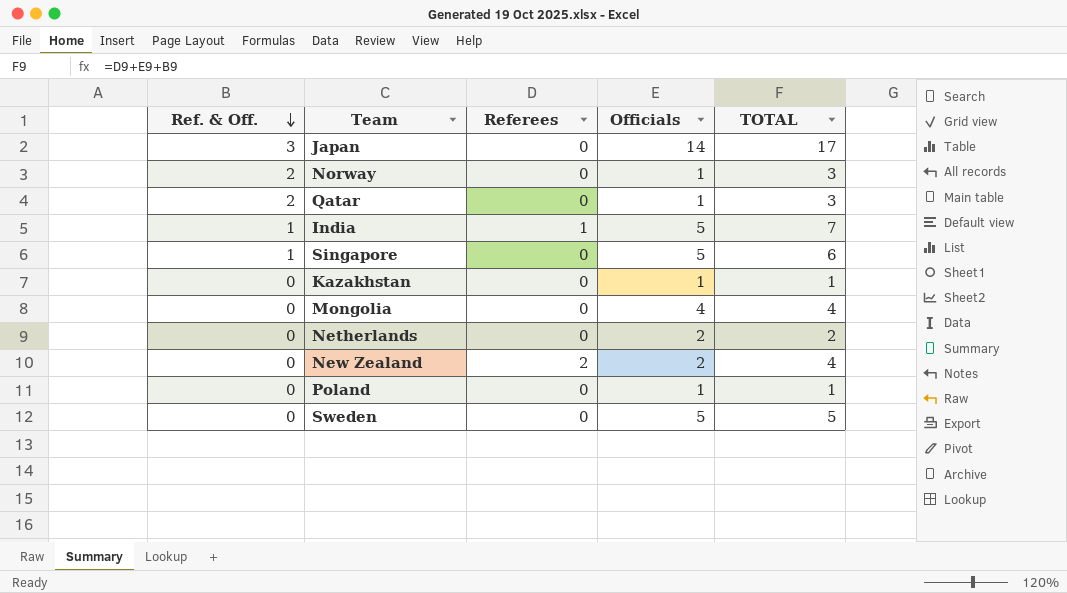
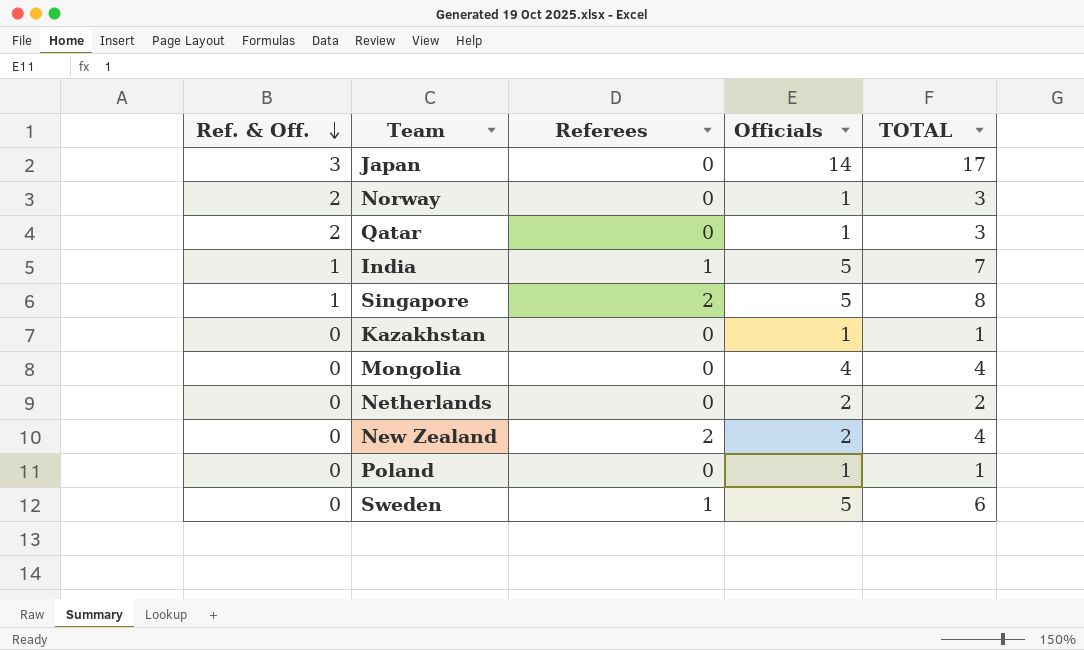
Singapore | Referees: 0 -> 2
Singapore | TOTAL: 6 -> 8
Sweden | Referees: 0 -> 1
Sweden | TOTAL: 5 -> 6

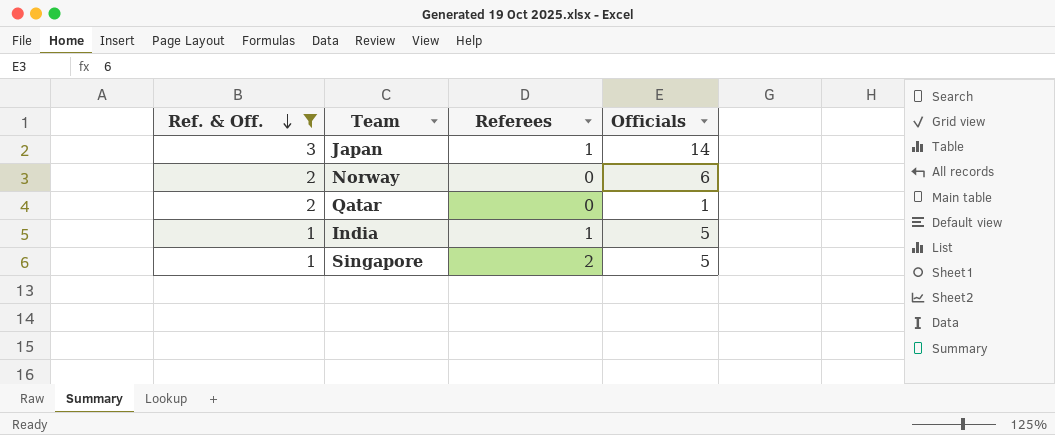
filter: none -> Ref. & Off. != 0
column TOTAL | formula: [Ref. & Off.] + [Referees] + [Officials] -> none
Japan | Referees: 0 -> 1
Norway | Officials: 1 -> 6

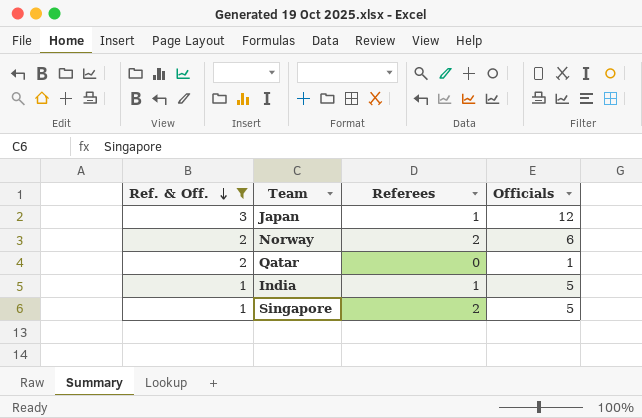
Japan | Officials: 14 -> 12
Norway | Referees: 0 -> 2

